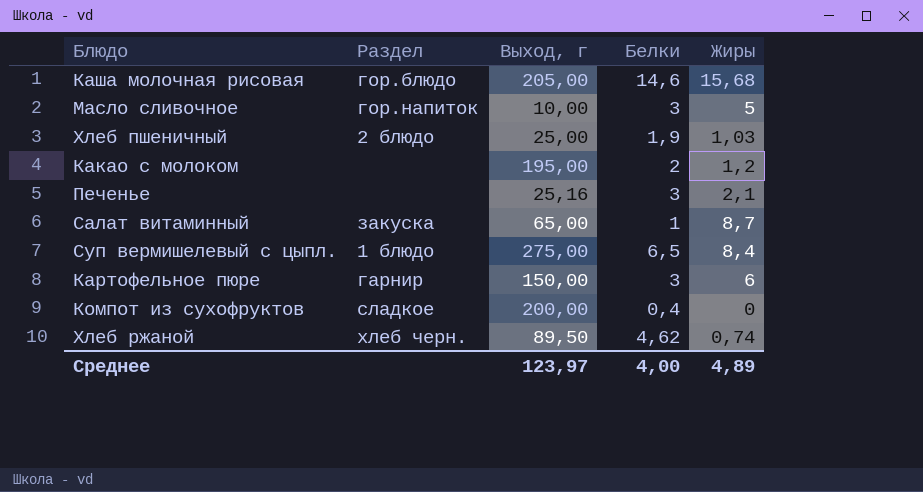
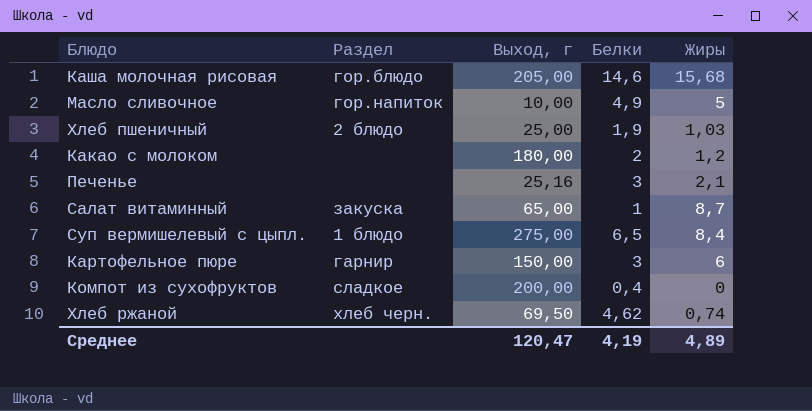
Масло сливочное | Белки: 3 -> 4,9
Какао с молоком | Выход, г: 195,00 -> 180,00
Хлеб ржаной | Выход, г: 89,50 -> 69,50
Среднее | Выход, г: 123,97 -> 120,47
Среднее | Белки: 4,00 -> 4,19

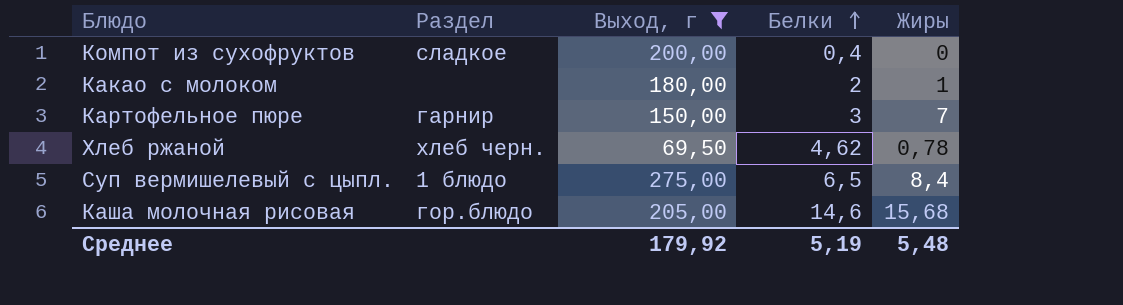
filter: none -> Выход, г >= 69,50
row order: none -> Белки ascending
Какао с молоком | Жиры: 1,2 -> 1
Картофельное пюре | Жиры: 6 -> 7
Хлеб ржаной | Жиры: 0,74 -> 0,78
Среднее | Выход, г: 120,47 -> 179,92
Среднее | Белки: 4,19 -> 5,19
Среднее | Жиры: 4,89 -> 5,48

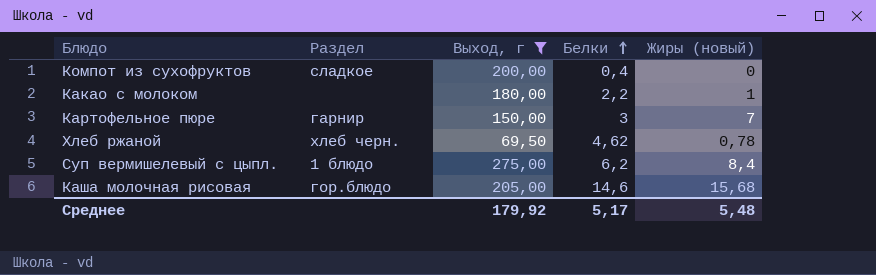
column name: Жиры -> Жиры (новый)
Какао с молоком | Белки: 2 -> 2,2
Суп вермишелевый с цыпл. | Белки: 6,5 -> 6,2
Среднее | Белки: 5,19 -> 5,17

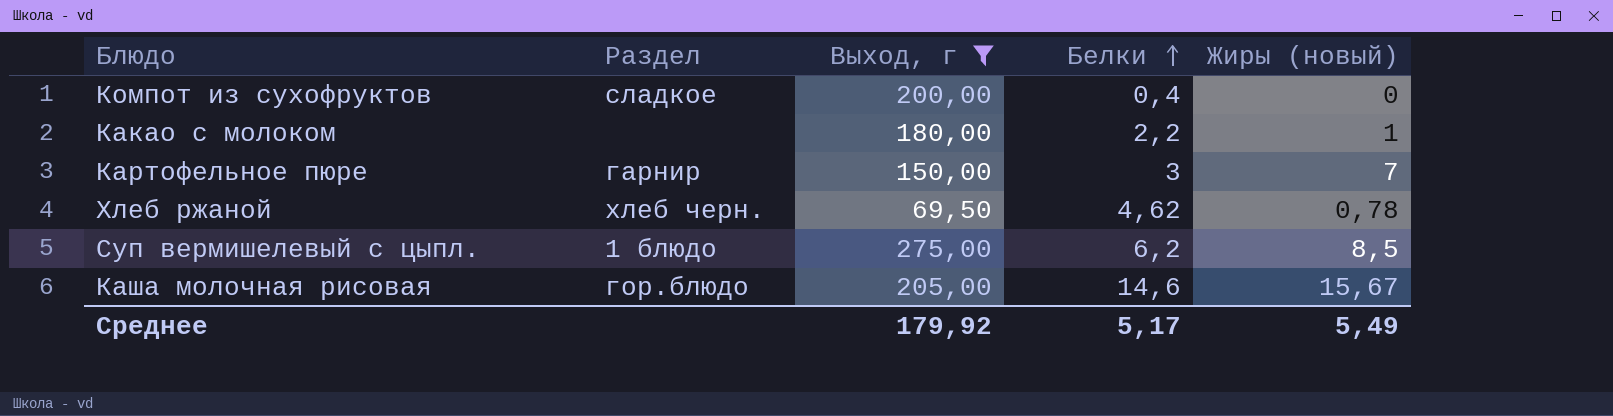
Суп вермишелевый с цыпл. | Жиры (новый): 8,4 -> 8,5
Каша молочная рисовая | Жиры (новый): 15,68 -> 15,67
Среднее | Жиры (новый): 5,48 -> 5,49

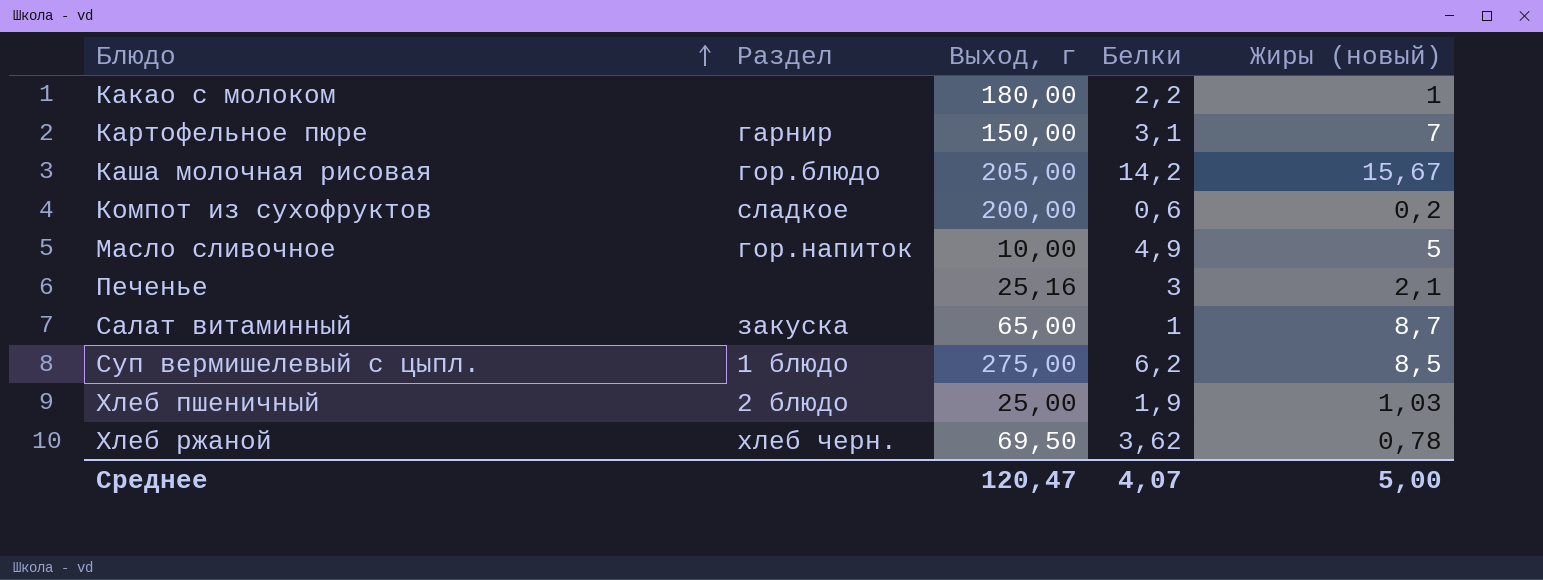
filter: Выход, г >= 69,50 -> none
row order: Белки ascending -> Блюдо ascending
Картофельное пюре | Белки: 3 -> 3,1
Каша молочная рисовая | Белки: 14,6 -> 14,2
Компот из сухофруктов | Белки: 0,4 -> 0,6
Компот из сухофруктов | Жиры (новый): 0 -> 0,2
Хлеб ржаной | Белки: 4,62 -> 3,62
Среднее | Выход, г: 179,92 -> 120,47
Среднее | Белки: 5,17 -> 4,07
Среднее | Жиры (новый): 5,49 -> 5,00

